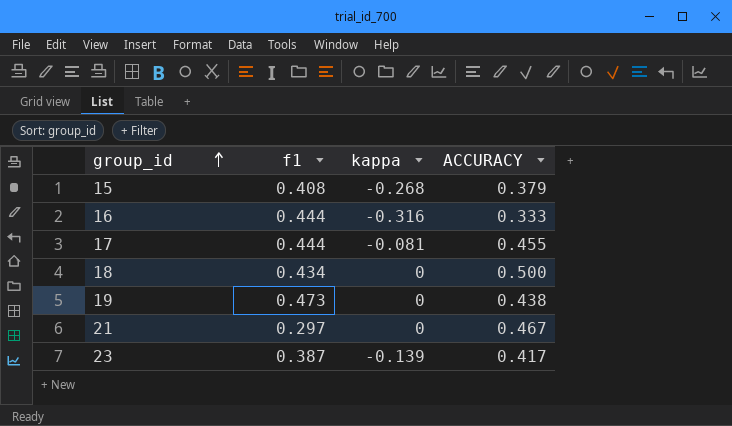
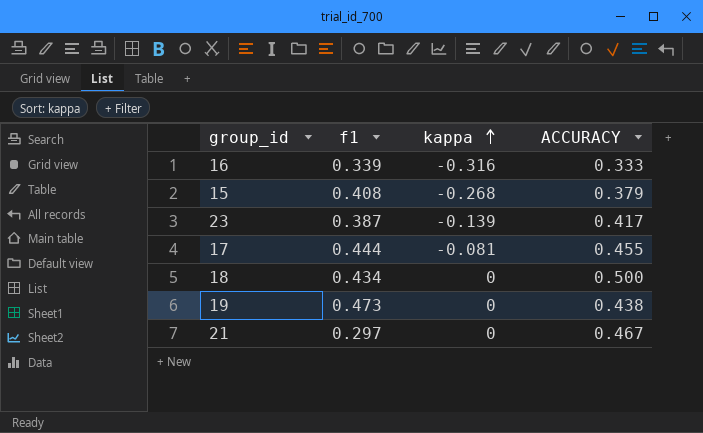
row order: group_id ascending -> kappa ascending
16 | f1: 0.444 -> 0.339

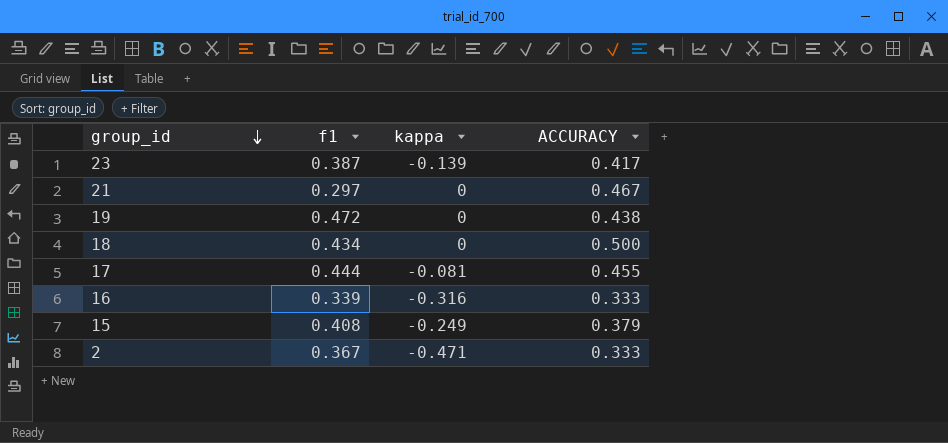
row order: kappa ascending -> group_id descending
19 | f1: 0.473 -> 0.472
15 | kappa: -0.268 -> -0.249
row 2: none -> 0.367 | -0.471 | 0.333

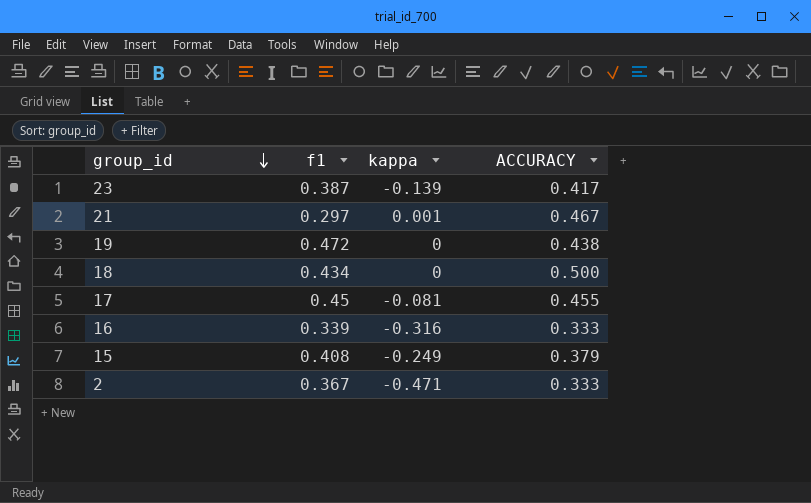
21 | kappa: 0 -> 0.001
17 | f1: 0.444 -> 0.45

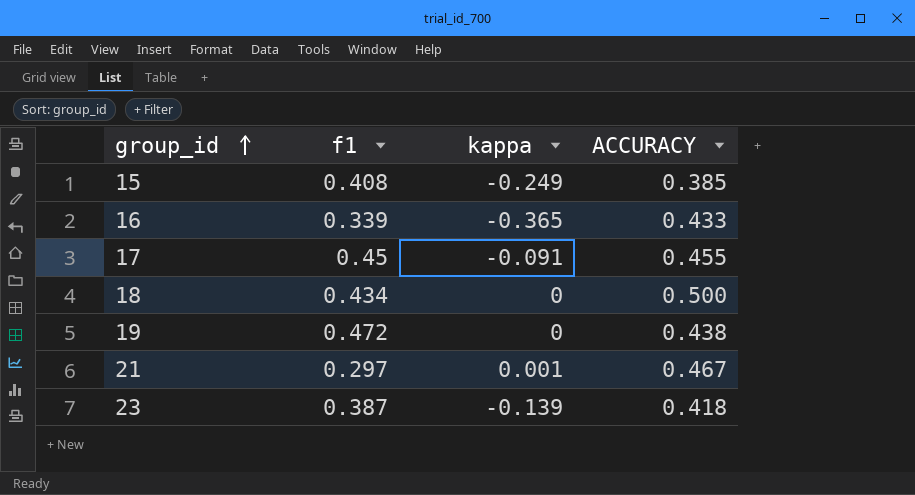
row order: group_id descending -> group_id ascending
row 2: 0.367 | -0.471 | 0.333 -> none
15 | ACCURACY: 0.379 -> 0.385
16 | kappa: -0.316 -> -0.365
16 | ACCURACY: 0.333 -> 0.433
17 | kappa: -0.081 -> -0.091
23 | ACCURACY: 0.417 -> 0.418

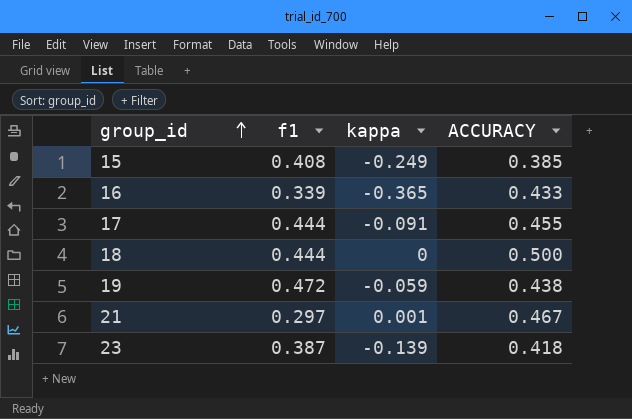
17 | f1: 0.45 -> 0.444
18 | f1: 0.434 -> 0.444
19 | kappa: 0 -> -0.059

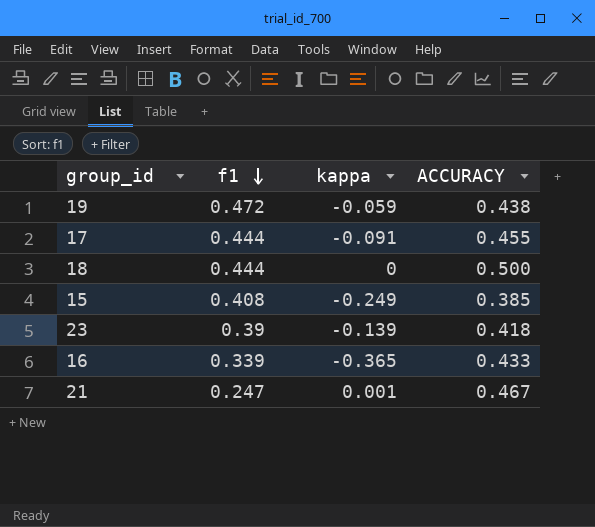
row order: group_id ascending -> f1 descending
23 | f1: 0.387 -> 0.39
21 | f1: 0.297 -> 0.247

